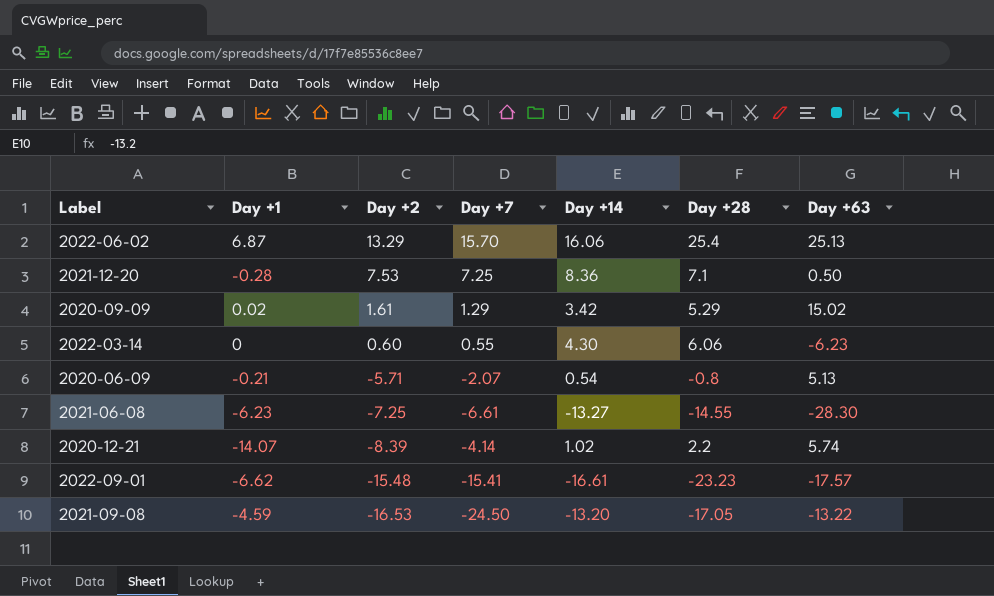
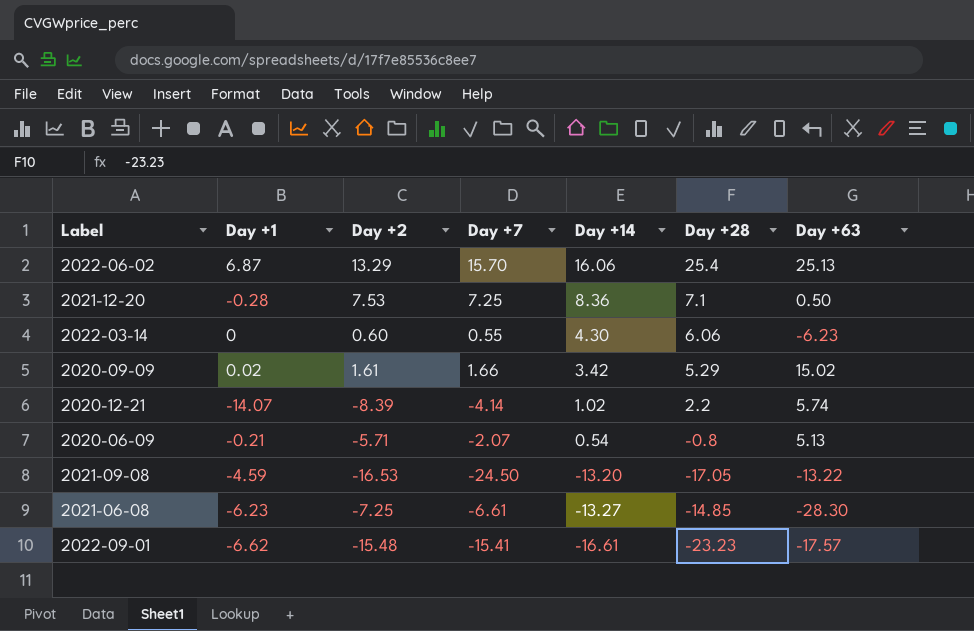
row order: Day +2 descending -> Day +14 descending
2020-09-09 | Day +7: 1.29 -> 1.66
2021-06-08 | Day +28: -14.55 -> -14.85

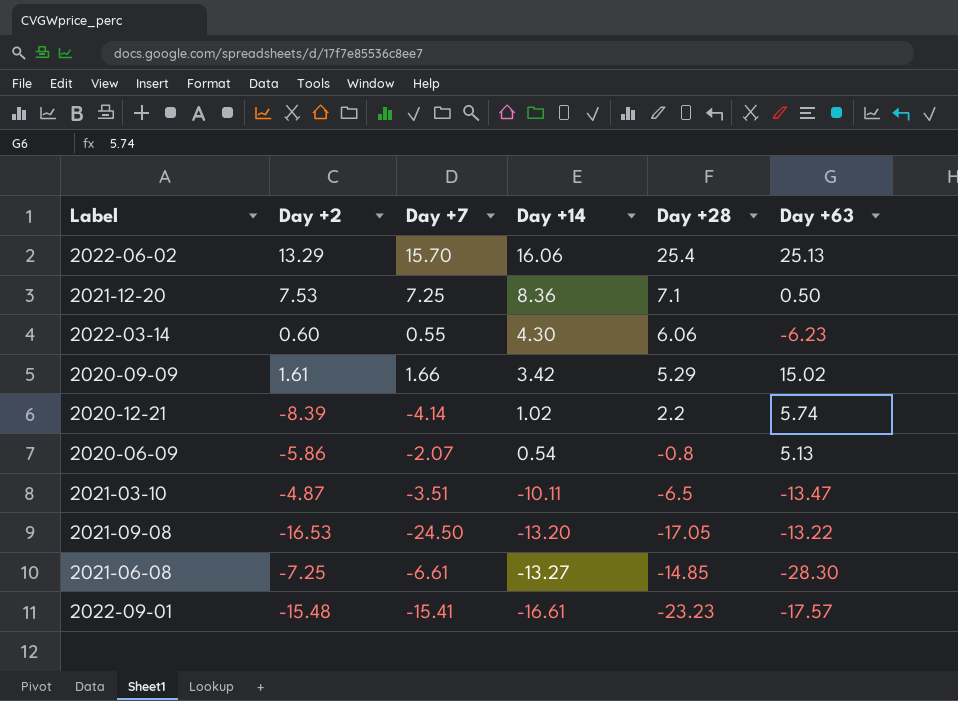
column Day +1 | position: 2 -> none
2020-06-09 | Day +2: -5.71 -> -5.86
row 2021-03-10: none -> -4.87 | -3.51 | -10.11 | -6.5 | -13.47

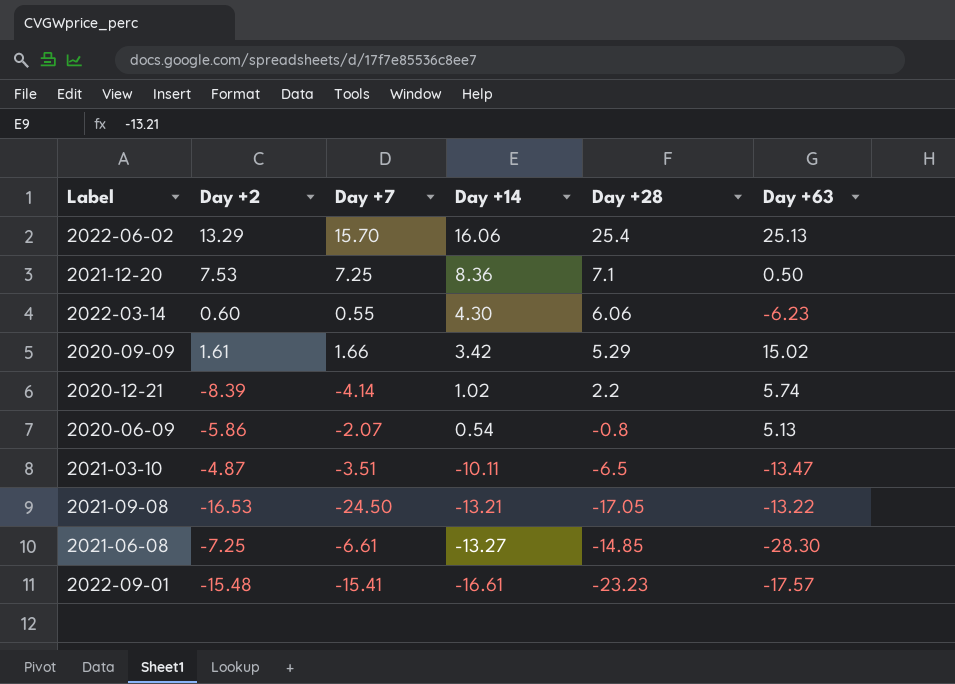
2021-09-08 | Day +14: -13.20 -> -13.21

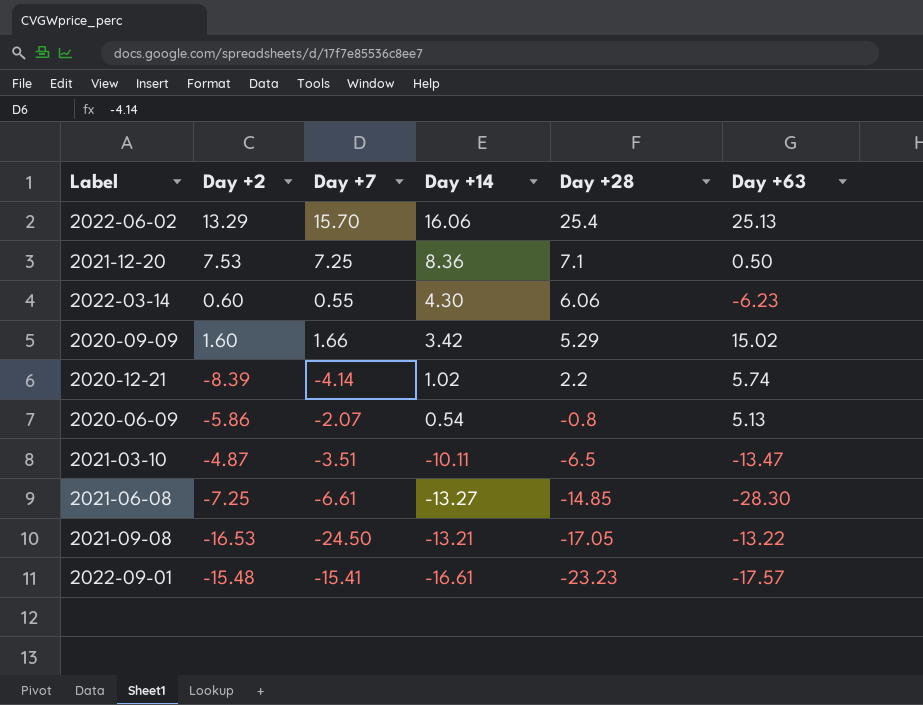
row order: Day +14 descending -> Day +28 descending
2020-09-09 | Day +2: 1.61 -> 1.60

